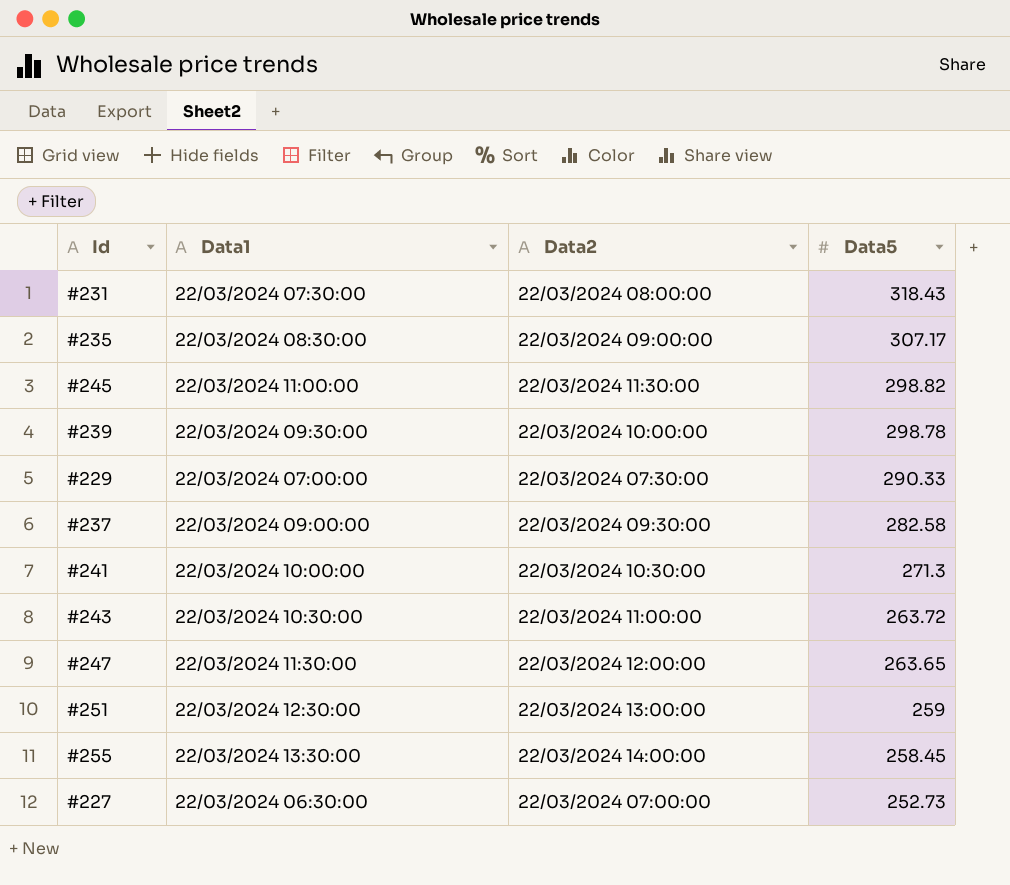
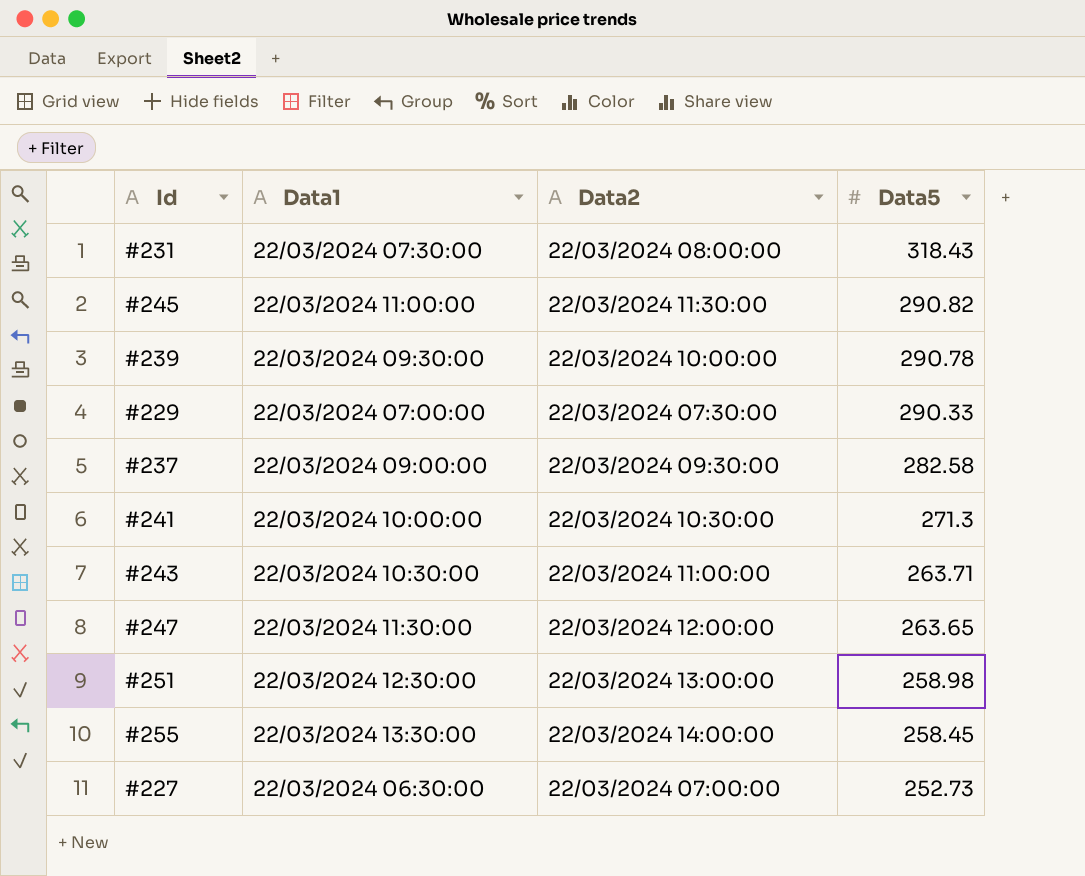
row #235: 22/03/2024 08:30:00 | 22/03/2024 09:00:00 | 307.17 -> none
#245 | Data5: 298.82 -> 290.82
#239 | Data5: 298.78 -> 290.78
#243 | Data5: 263.72 -> 263.71
#251 | Data5: 259 -> 258.98

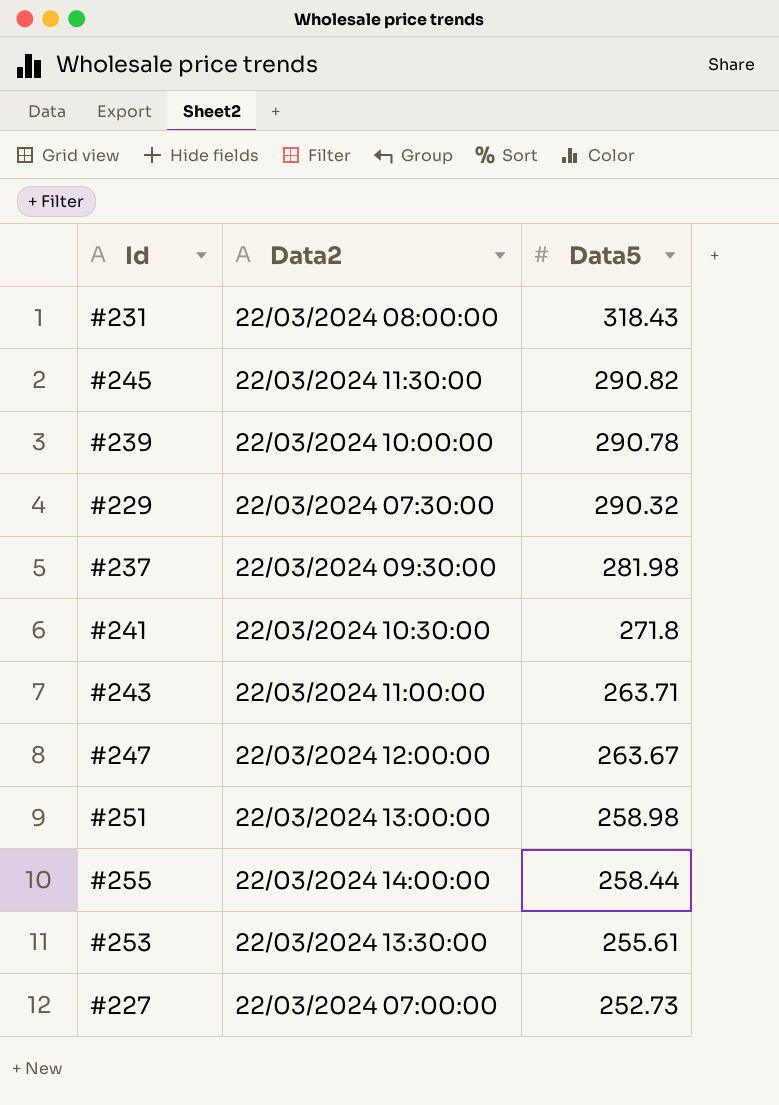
column Data1 | position: 2 -> none
#229 | Data5: 290.33 -> 290.32
#237 | Data5: 282.58 -> 281.98
#241 | Data5: 271.3 -> 271.8
#247 | Data5: 263.65 -> 263.67
#255 | Data5: 258.45 -> 258.44
row #253: none -> 22/03/2024 13:30:00 | 255.61

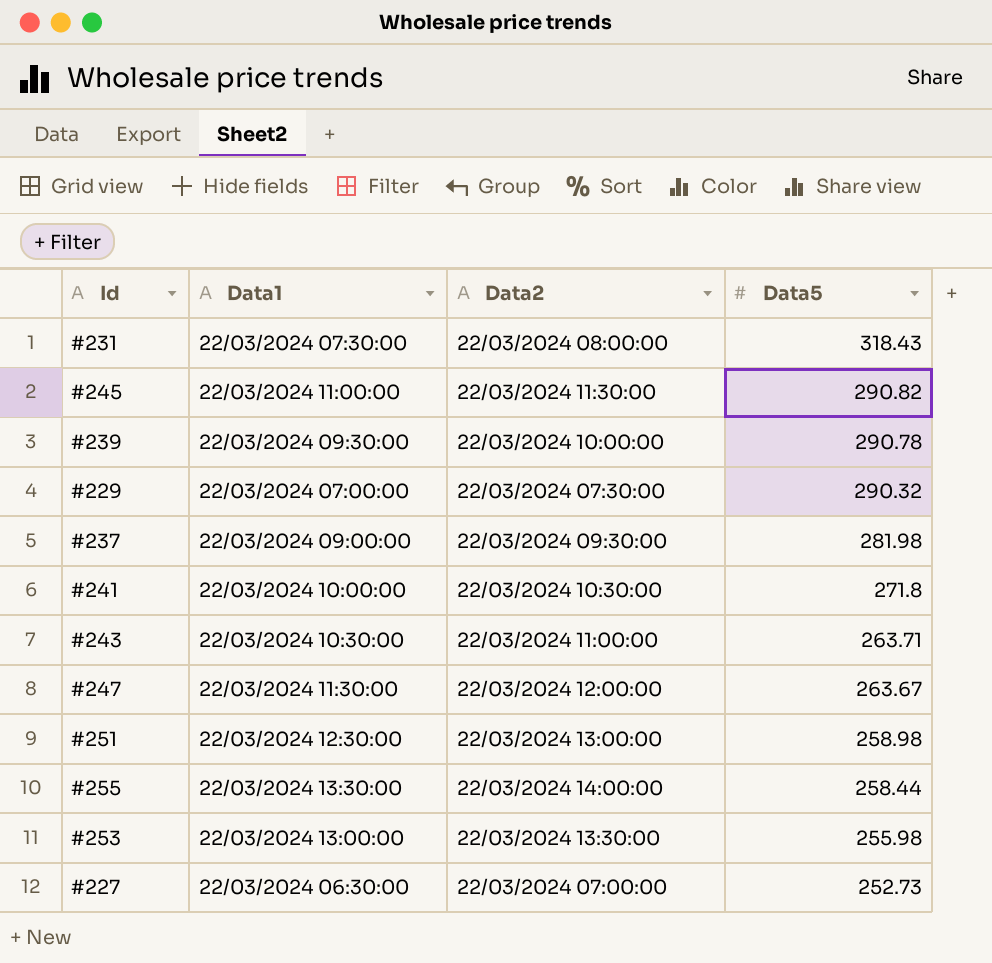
column Data1 | position: none -> 2
#253 | Data5: 255.61 -> 255.98

